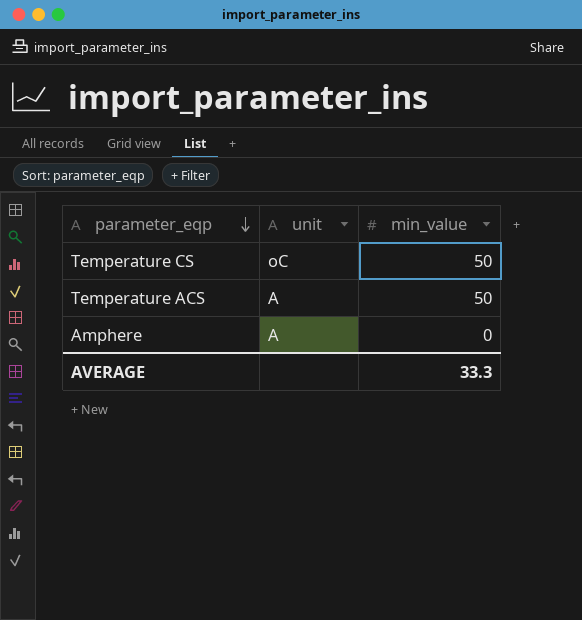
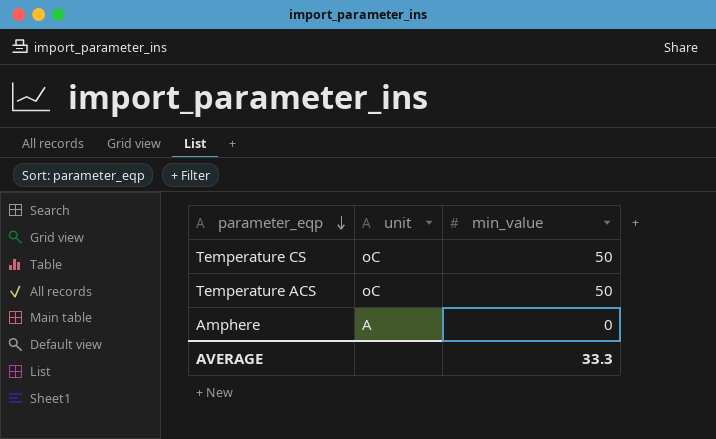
Temperature ACS | unit: A -> oC

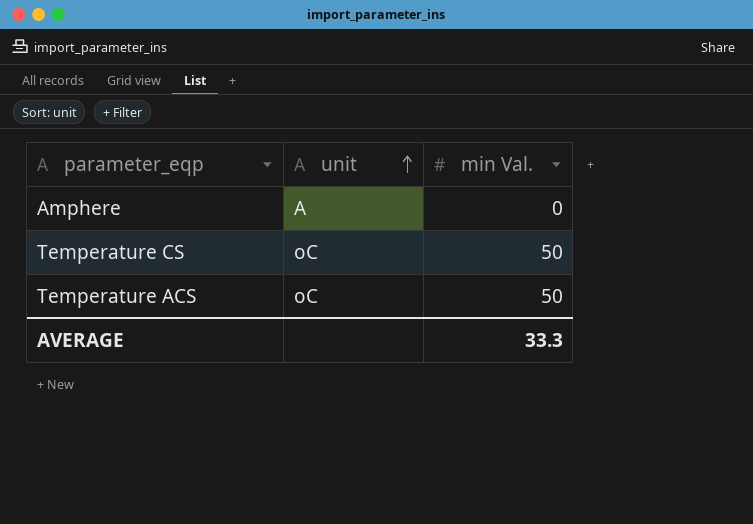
row order: parameter_eqp descending -> unit ascending
column name: min_value -> min Val.

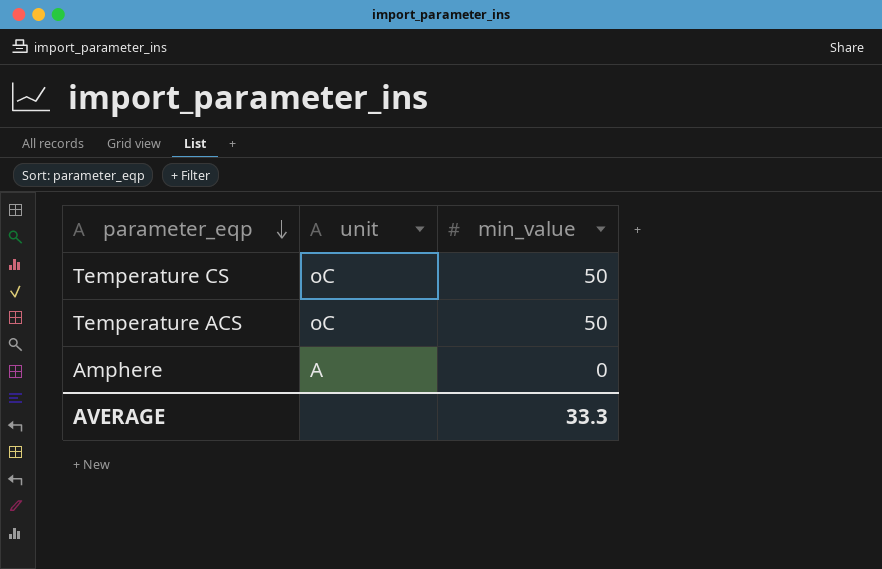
row order: unit ascending -> parameter_eqp descending
column name: min Val. -> min_value

